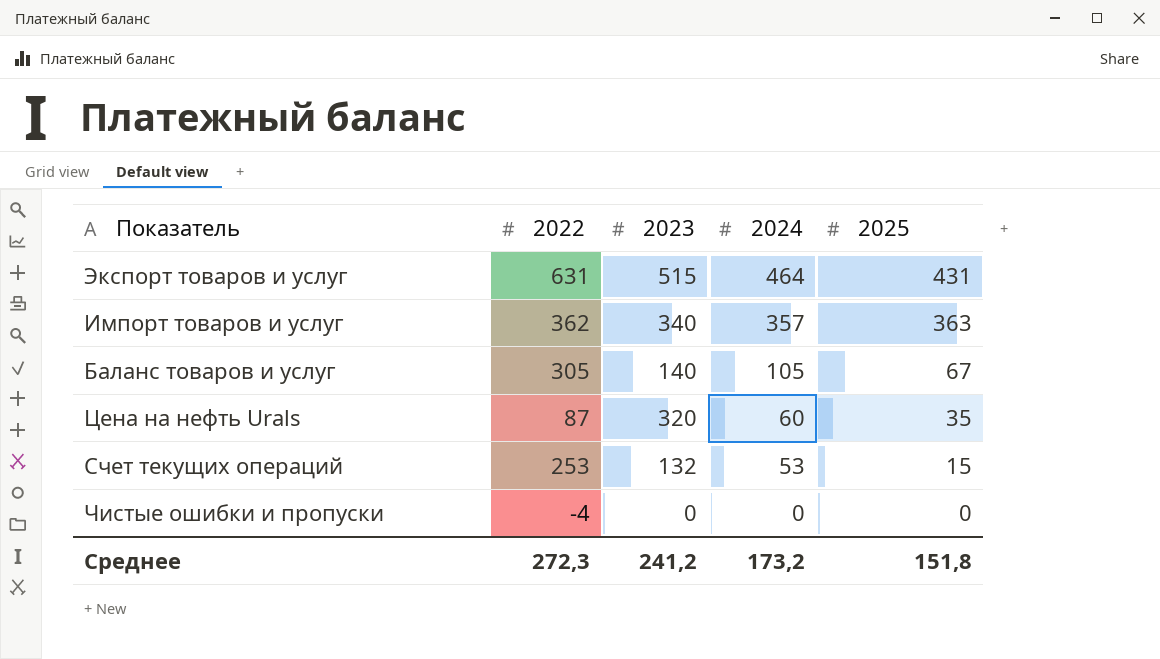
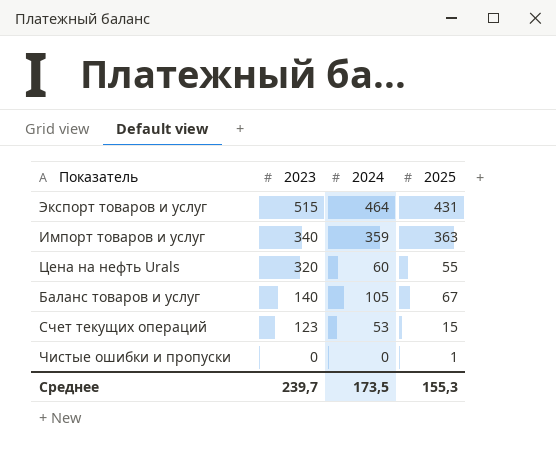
row order: 2024 descending -> 2023 descending
column 2022 | position: 2 -> none
Импорт товаров и услуг | 2024: 357 -> 359
Цена на нефть Urals | 2025: 35 -> 55
Счет текущих операций | 2023: 132 -> 123
Чистые ошибки и пропуски | 2025: 0 -> 1
Среднее | 2023: 241,2 -> 239,7
Среднее | 2024: 173,2 -> 173,5
Среднее | 2025: 151,8 -> 155,3

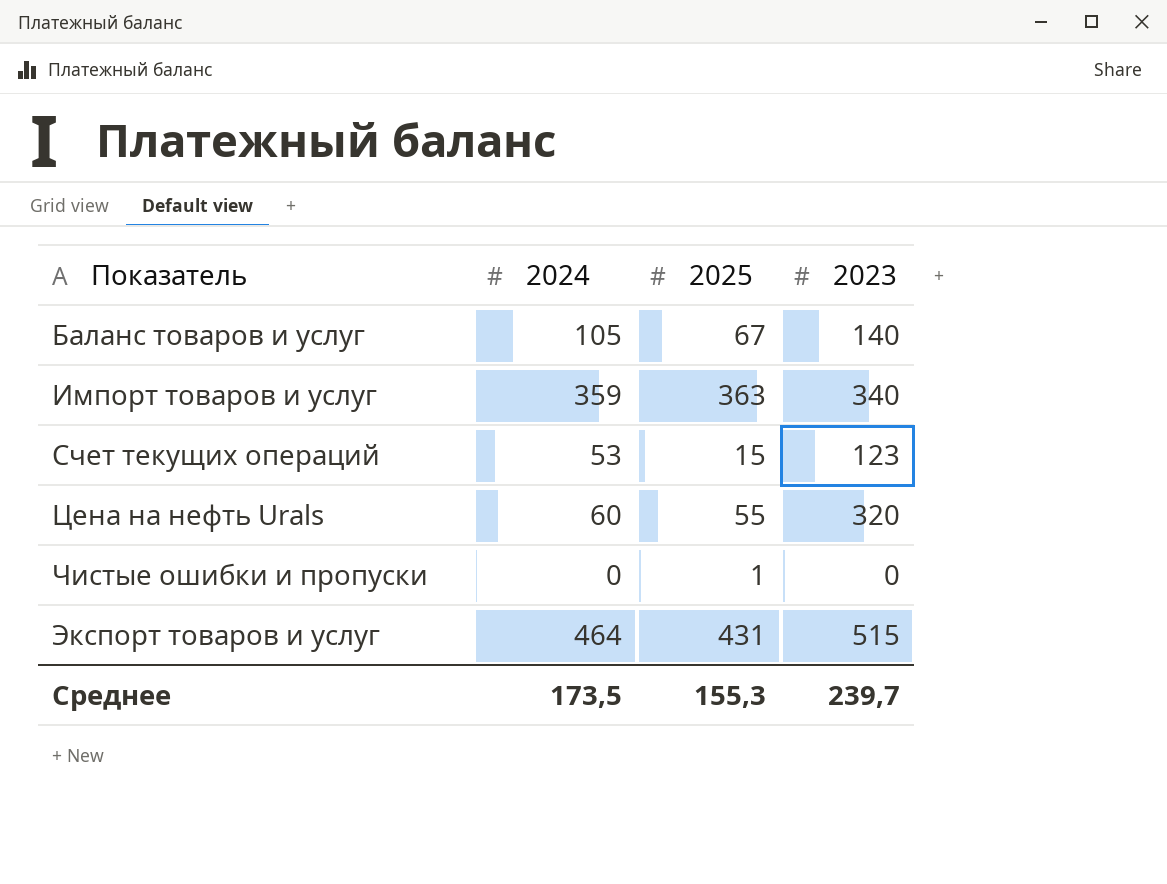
row order: 2023 descending -> Показатель ascending
column 2023 | position: 2 -> 4

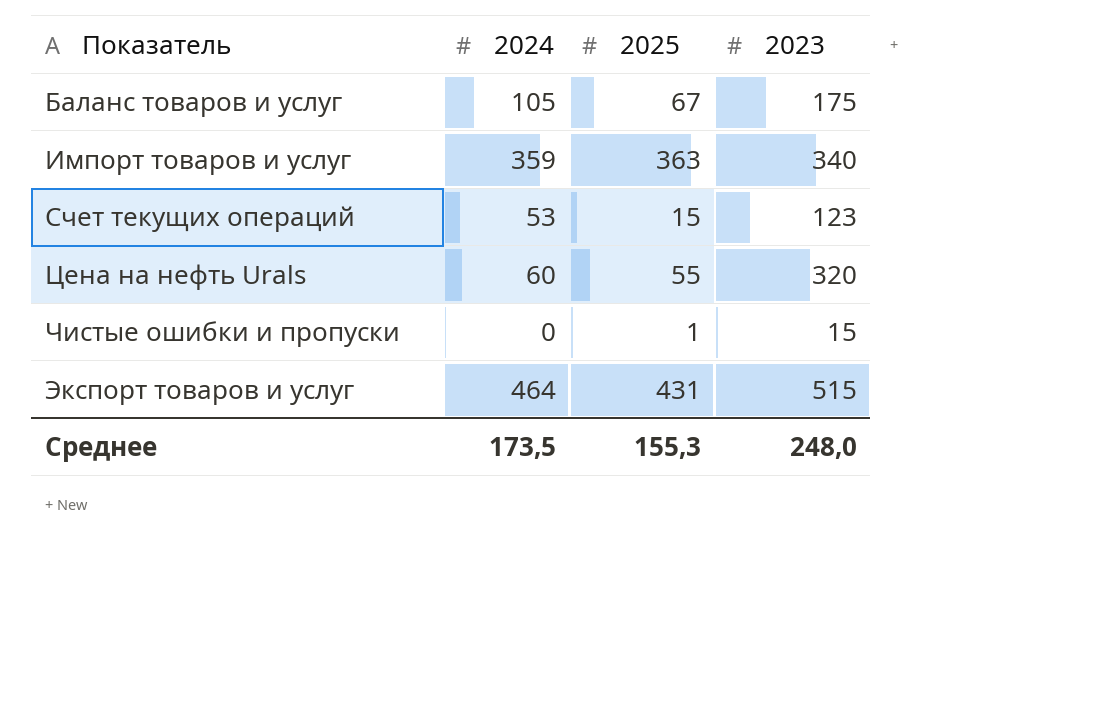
Баланс товаров и услуг | 2023: 140 -> 175
Чистые ошибки и пропуски | 2023: 0 -> 15
Среднее | 2023: 239,7 -> 248,0

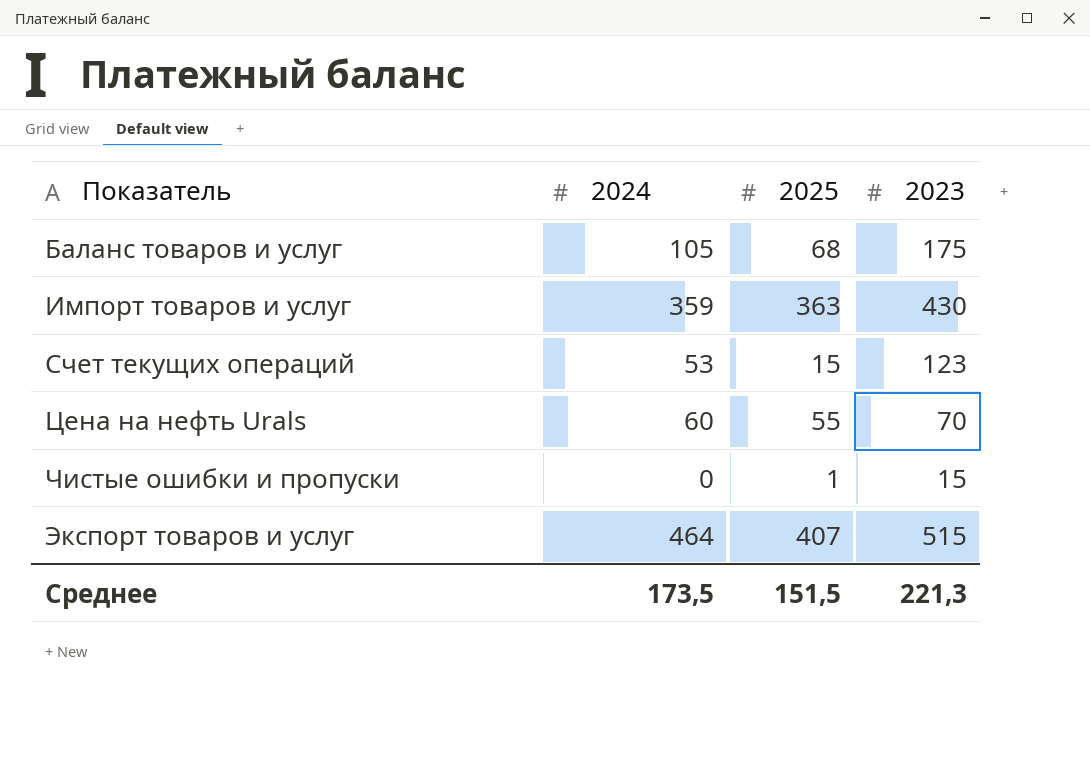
Баланс товаров и услуг | 2025: 67 -> 68
Импорт товаров и услуг | 2023: 340 -> 430
Цена на нефть Urals | 2023: 320 -> 70
Экспорт товаров и услуг | 2025: 431 -> 407
Среднее | 2025: 155,3 -> 151,5
Среднее | 2023: 248,0 -> 221,3

